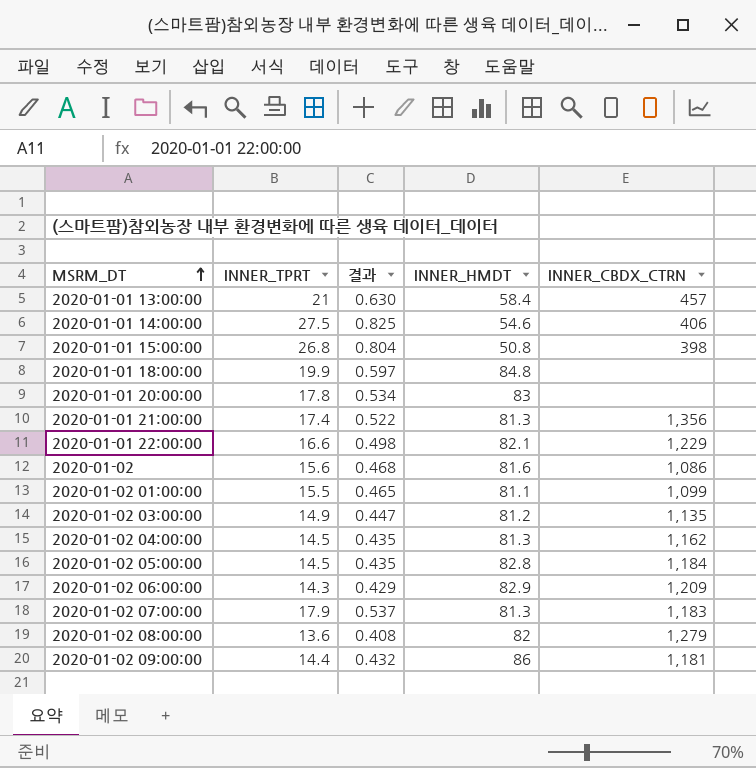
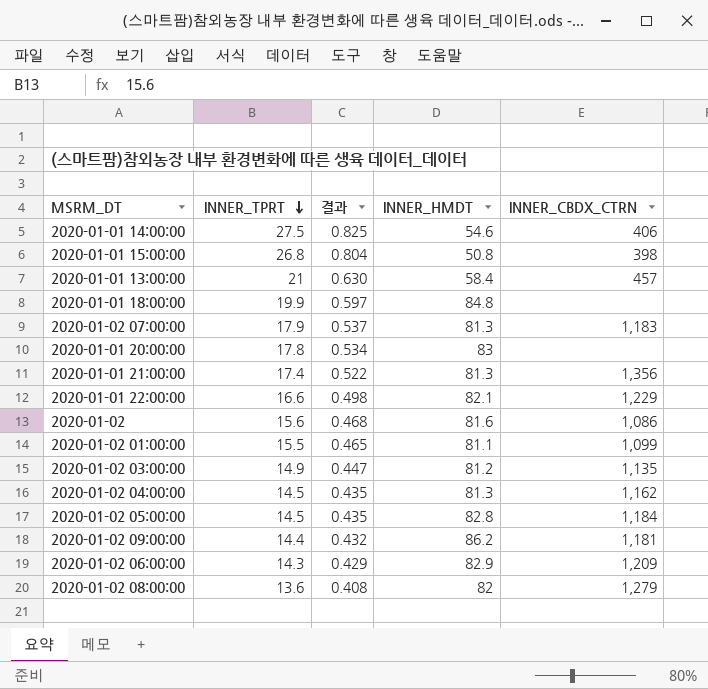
row order: MSRM_DT ascending -> INNER_TPRT descending
2020-01-02 09:00:00 | INNER_HMDT: 86 -> 86.2

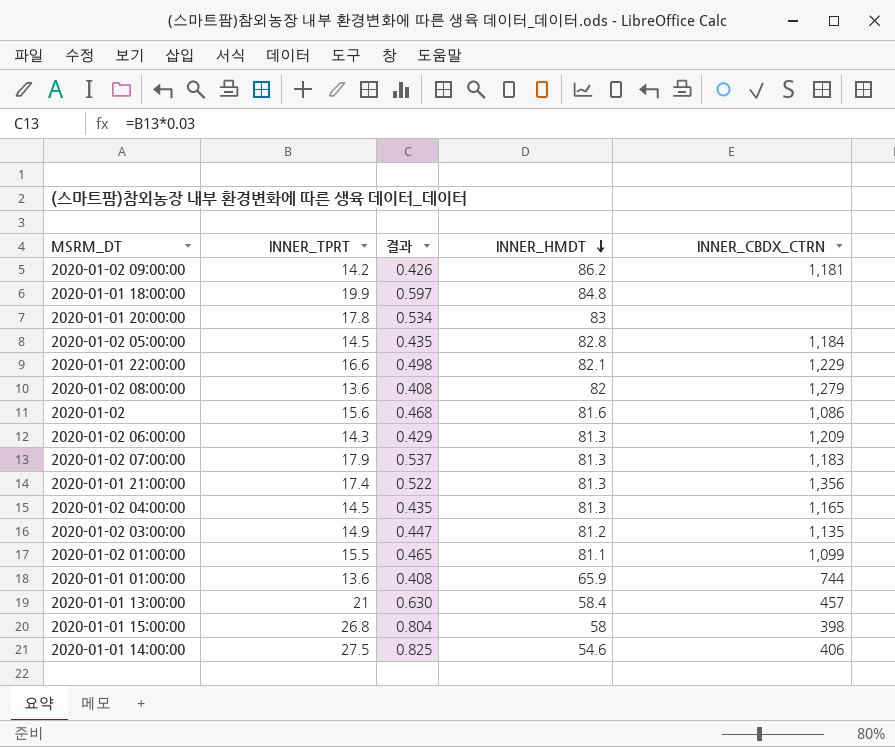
row order: INNER_TPRT descending -> INNER_HMDT descending
2020-01-02 09:00:00 | INNER_TPRT: 14.4 -> 14.2
2020-01-02 09:00:00 | 결과: 0.432 -> 0.426
2020-01-02 06:00:00 | INNER_HMDT: 82.9 -> 81.3
2020-01-02 04:00:00 | INNER_CBDX_CTRN: 1,162 -> 1,165
row 2020-01-01 01:00:00: none -> 13.6 | 0.408 | 65.9 | 744
2020-01-01 15:00:00 | INNER_HMDT: 50.8 -> 58

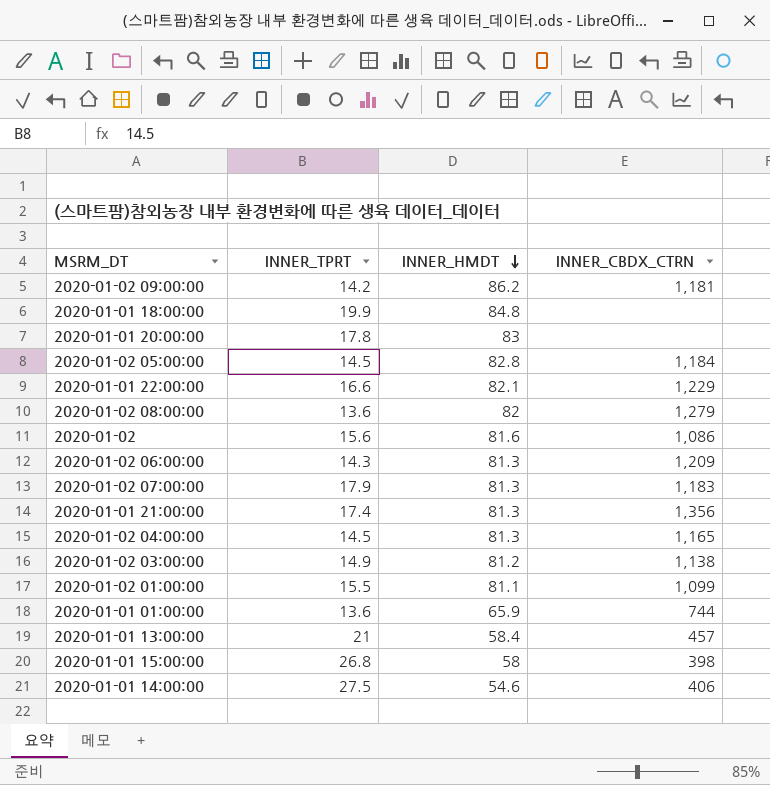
column 결과 | formula: [INNER_TPRT] * 0.03 -> none
2020-01-02 03:00:00 | INNER_CBDX_CTRN: 1,135 -> 1,138

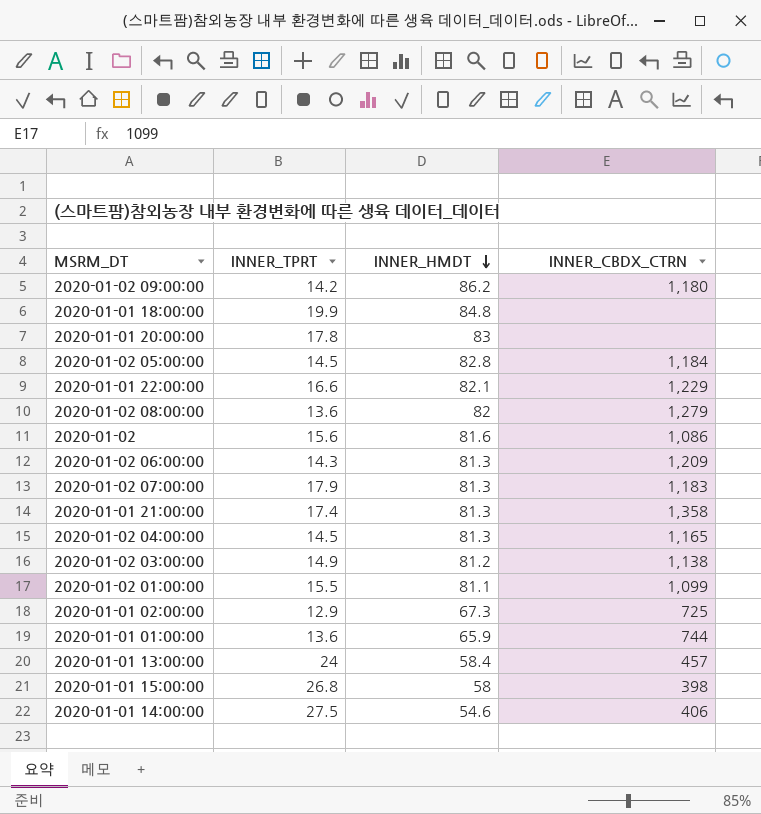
2020-01-02 09:00:00 | INNER_CBDX_CTRN: 1,181 -> 1,180
2020-01-01 21:00:00 | INNER_CBDX_CTRN: 1,356 -> 1,358
row 2020-01-01 02:00:00: none -> 12.9 | 67.3 | 725
2020-01-01 13:00:00 | INNER_TPRT: 21 -> 24

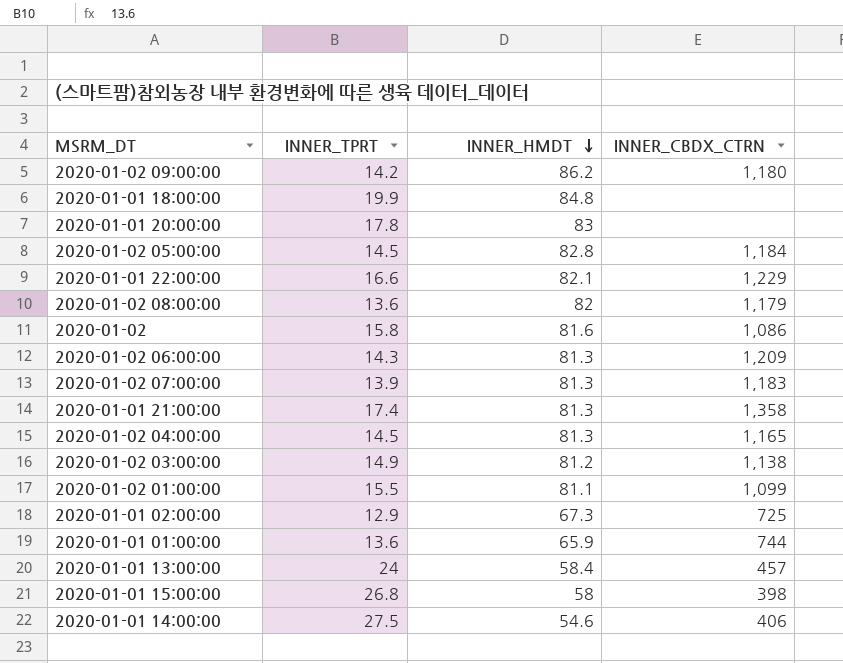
2020-01-02 08:00:00 | INNER_CBDX_CTRN: 1,279 -> 1,179
2020-01-02 | INNER_TPRT: 15.6 -> 15.8
2020-01-02 07:00:00 | INNER_TPRT: 17.9 -> 13.9

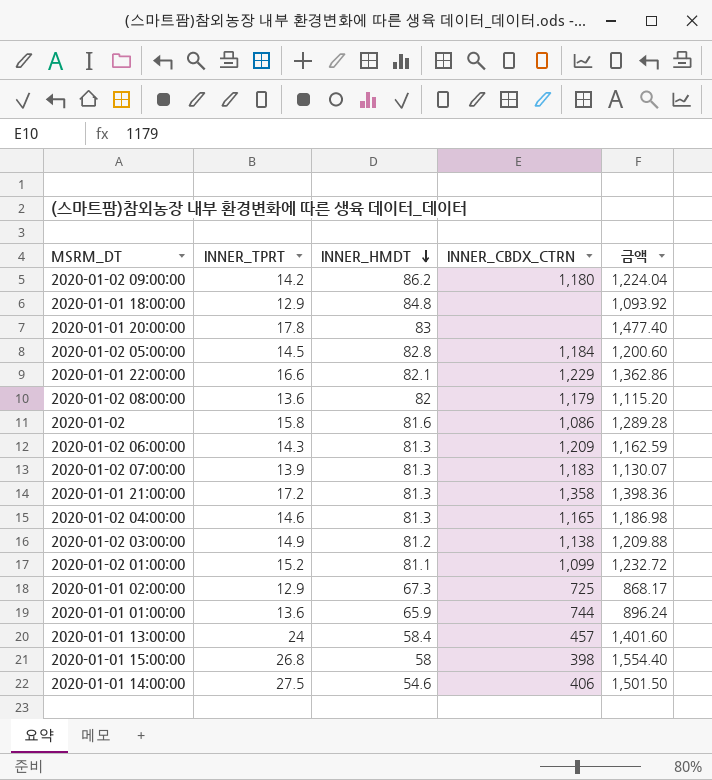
column 금액 | formula: none -> [INNER_TPRT] * [INNER_HMDT]
2020-01-01 18:00:00 | INNER_TPRT: 19.9 -> 12.9
2020-01-01 21:00:00 | INNER_TPRT: 17.4 -> 17.2
2020-01-02 04:00:00 | INNER_TPRT: 14.5 -> 14.6
2020-01-02 01:00:00 | INNER_TPRT: 15.5 -> 15.2

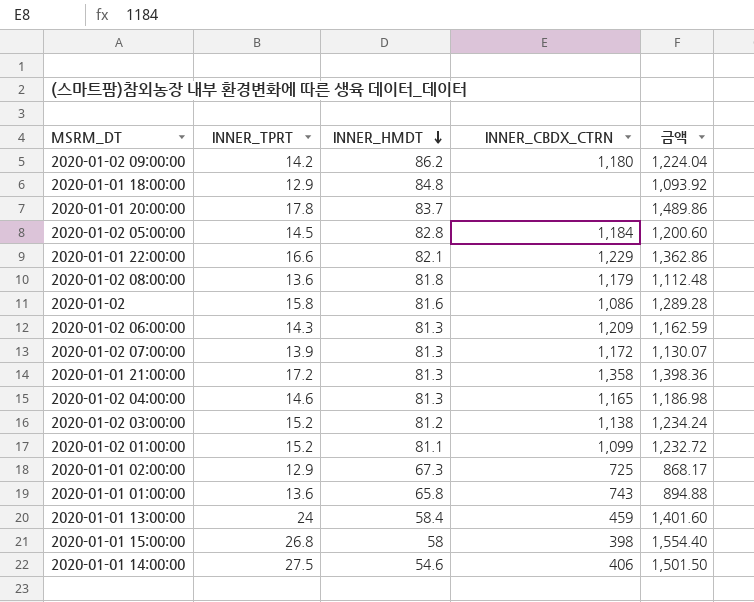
2020-01-01 20:00:00 | INNER_HMDT: 83 -> 83.7
2020-01-01 20:00:00 | 금액: 1,477.40 -> 1,489.86
2020-01-02 08:00:00 | INNER_HMDT: 82 -> 81.8
2020-01-02 08:00:00 | 금액: 1,115.20 -> 1,112.48
2020-01-02 07:00:00 | INNER_CBDX_CTRN: 1,183 -> 1,172
2020-01-02 03:00:00 | INNER_TPRT: 14.9 -> 15.2
2020-01-02 03:00:00 | 금액: 1,209.88 -> 1,234.24
2020-01-01 01:00:00 | INNER_HMDT: 65.9 -> 65.8
2020-01-01 01:00:00 | INNER_CBDX_CTRN: 744 -> 743
2020-01-01 01:00:00 | 금액: 896.24 -> 894.88
2020-01-01 13:00:00 | INNER_CBDX_CTRN: 457 -> 459

